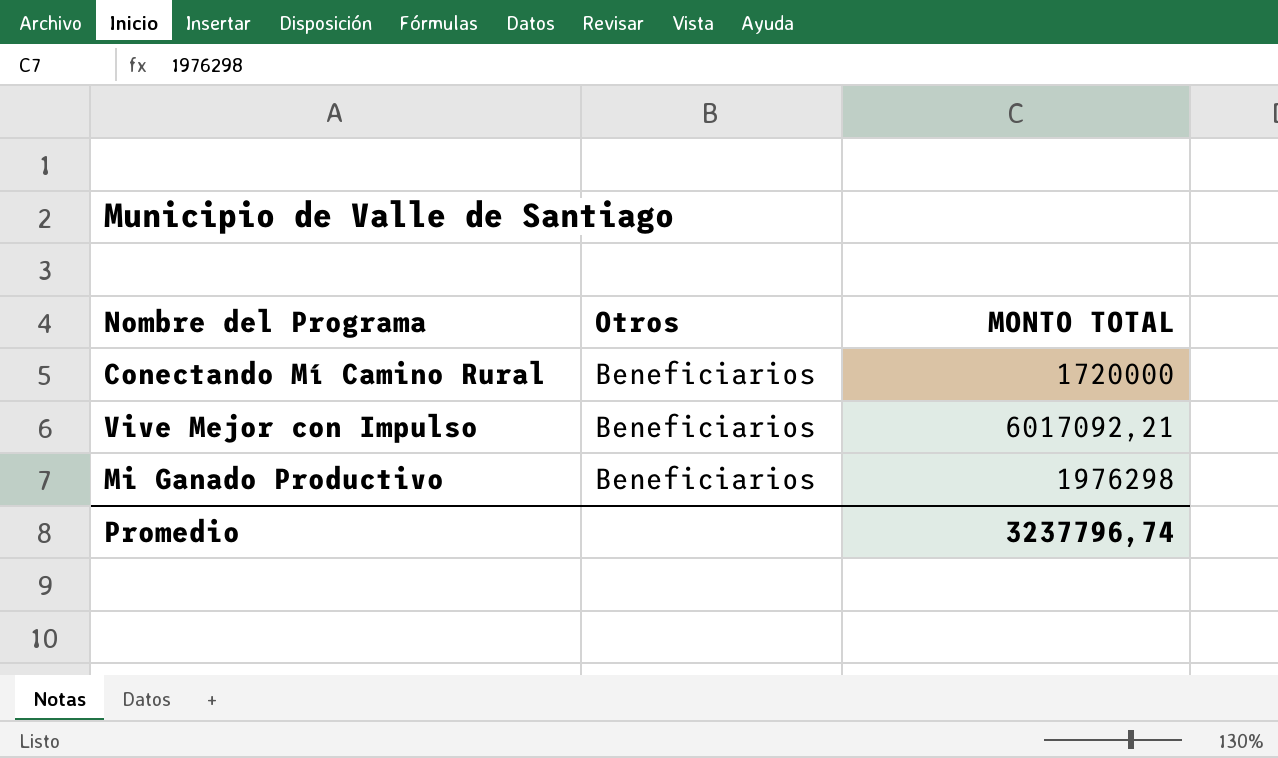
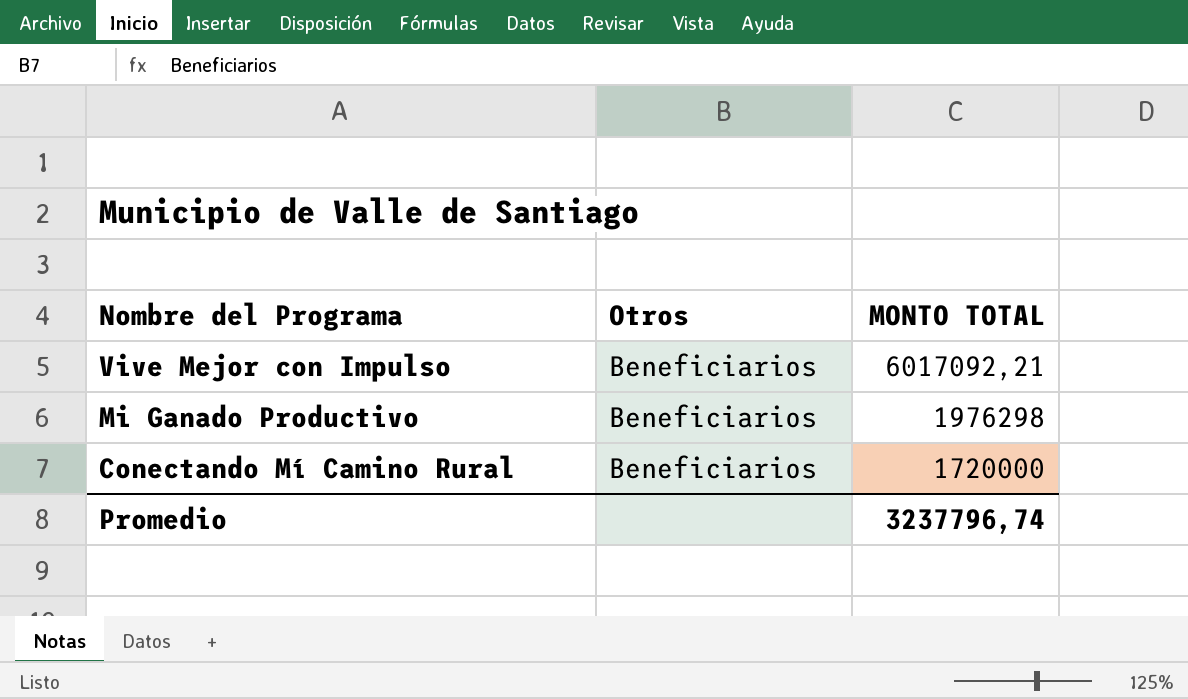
row order: none -> Nombre del Programa descending

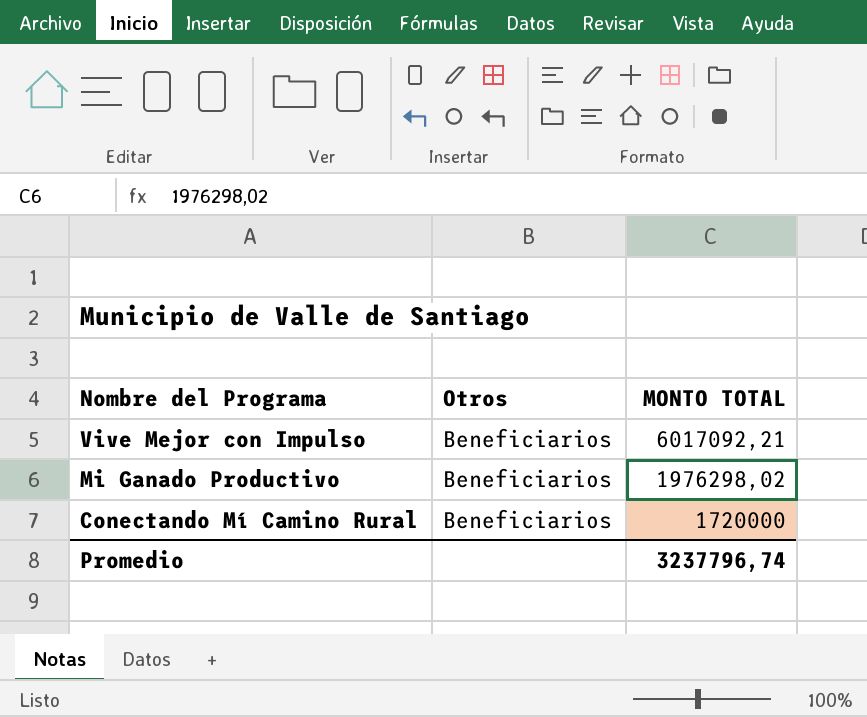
Mi Ganado Productivo | MONTO TOTAL: 1976298 -> 1976298,02

